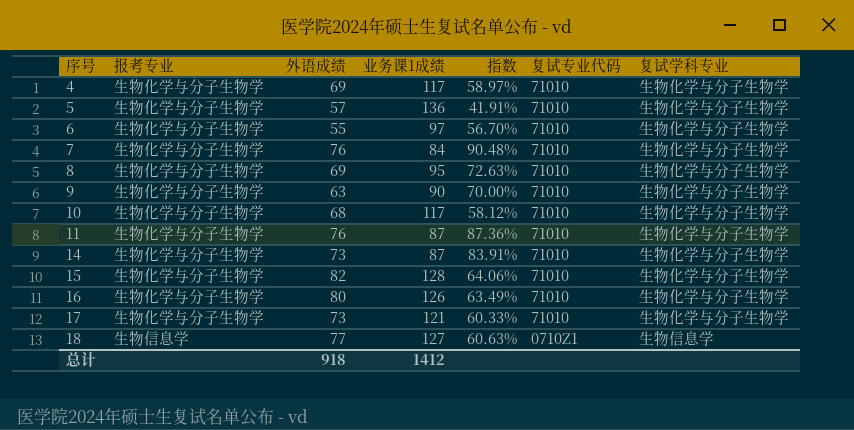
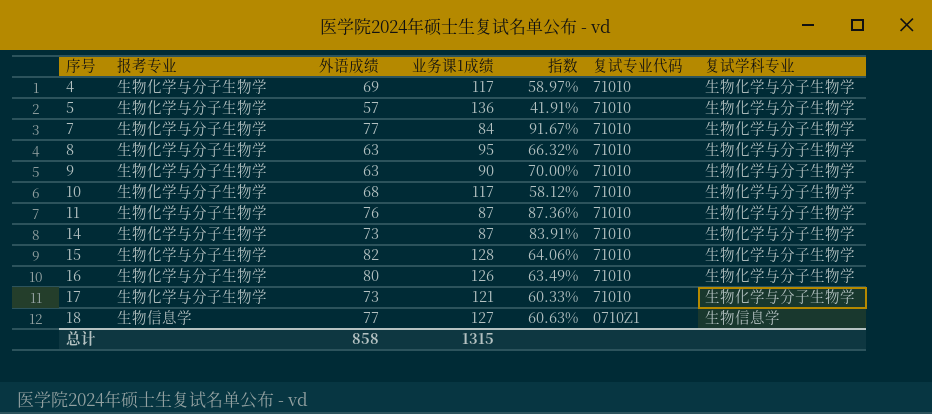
row 6: 生物化学与分子生物学 | 55 | 97 | 56.70% | 71010 | 生物化学与分子生物学 -> none
7 | 外语成绩: 76 -> 77
7 | 指数: 90.48% -> 91.67%
8 | 外语成绩: 69 -> 63
8 | 指数: 72.63% -> 66.32%
总计 | 外语成绩: 918 -> 858
总计 | 业务课1成绩: 1412 -> 1315

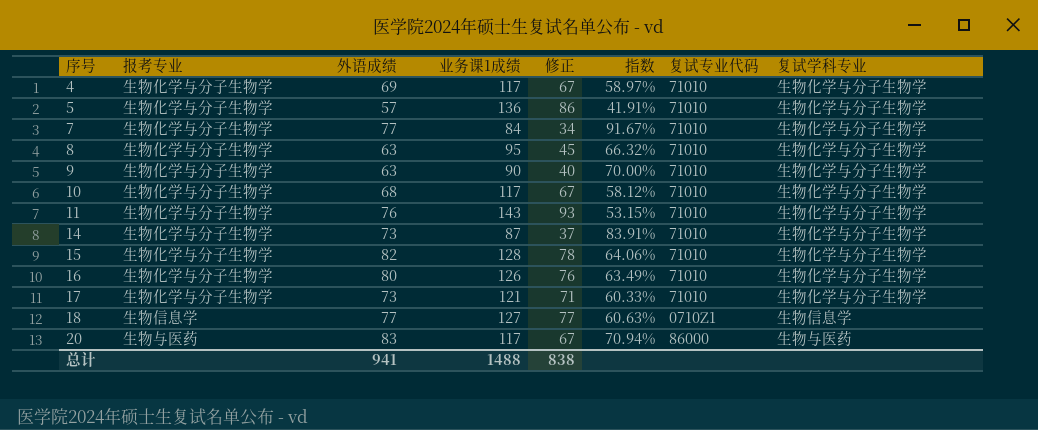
column 修正 | formula: none -> [业务课1成绩] - 50
11 | 业务课1成绩: 87 -> 143
11 | 指数: 87.36% -> 53.15%
row 20: none -> 生物与医药 | 83 | 117 | 67 | 70.94% | 86000 | 生物与医药
总计 | 外语成绩: 858 -> 941
总计 | 业务课1成绩: 1315 -> 1488

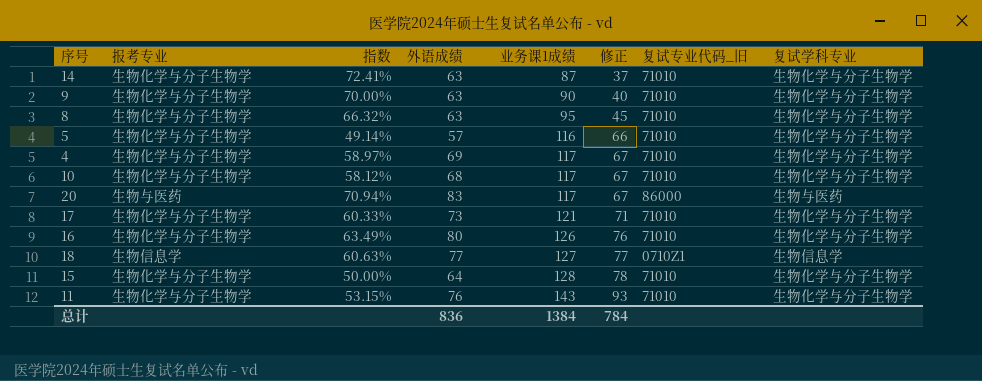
row order: 序号 ascending -> 业务课1成绩 ascending
column 指数 | position: 6 -> 3
column name: 复试专业代码 -> 复试专业代码_旧
row 7: 生物化学与分子生物学 | 77 | 84 | 34 | 91.67% | 71010 | 生物化学与分子生物学 -> none
14 | 指数: 83.91% -> 72.41%
14 | 外语成绩: 73 -> 63
5 | 指数: 41.91% -> 49.14%
5 | 业务课1成绩: 136 -> 116
5 | 修正: 86 -> 66
15 | 指数: 64.06% -> 50.00%
15 | 外语成绩: 82 -> 64
总计 | 外语成绩: 941 -> 836
总计 | 业务课1成绩: 1488 -> 1384
总计 | 修正: 838 -> 784

